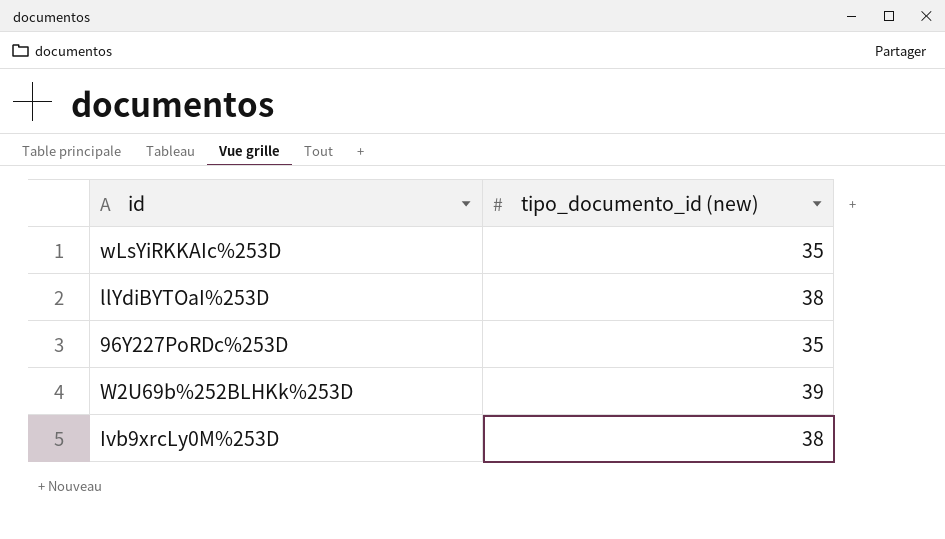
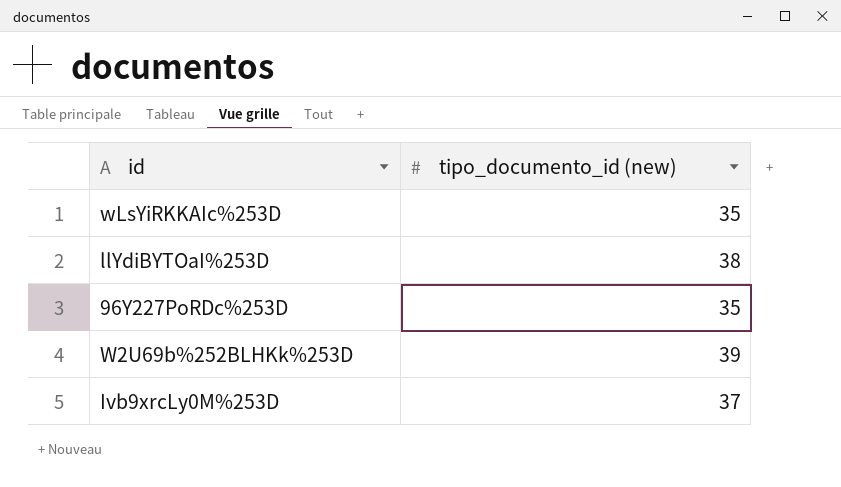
Ivb9xrcLy0M%253D | tipo_documento_id (new): 38 -> 37

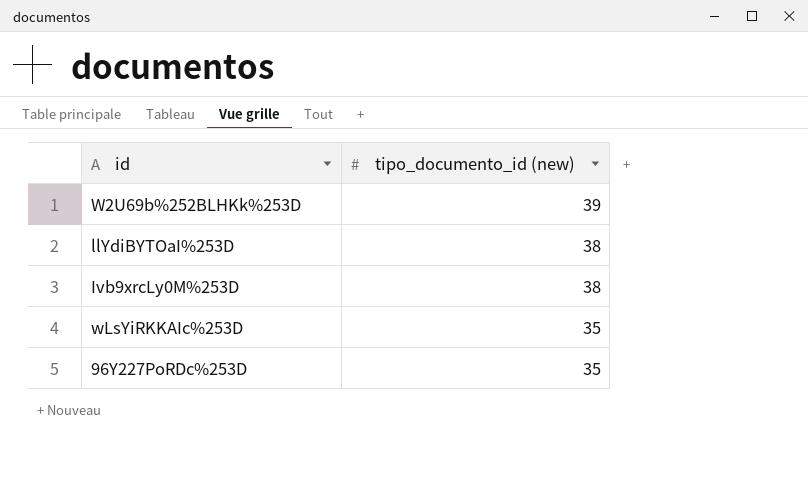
row order: none -> tipo_documento_id (new) descending
Ivb9xrcLy0M%253D | tipo_documento_id (new): 37 -> 38

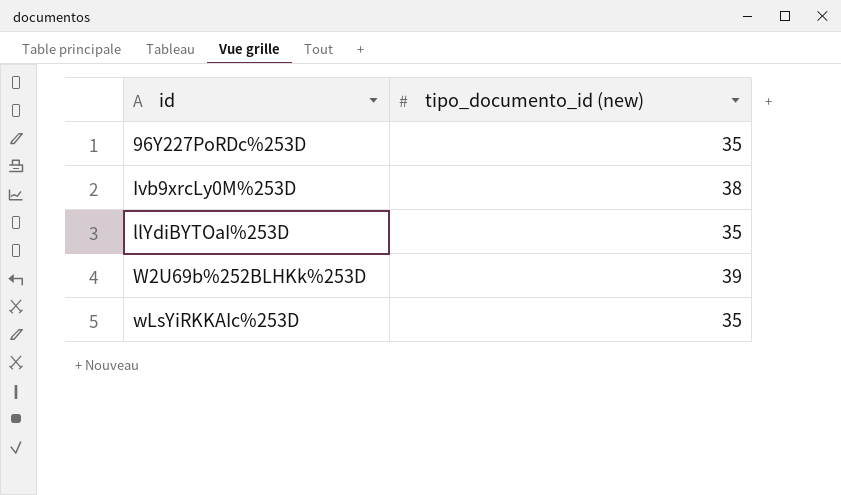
row order: tipo_documento_id (new) descending -> id ascending
llYdiBYTOaI%253D | tipo_documento_id (new): 38 -> 35

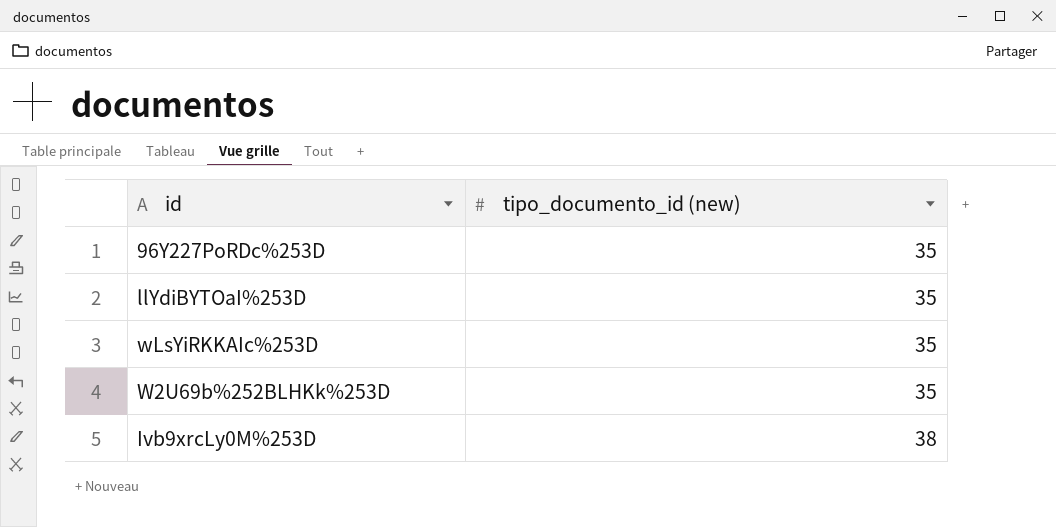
row order: id ascending -> tipo_documento_id (new) ascending
W2U69b%252BLHKk%253D | tipo_documento_id (new): 39 -> 35

